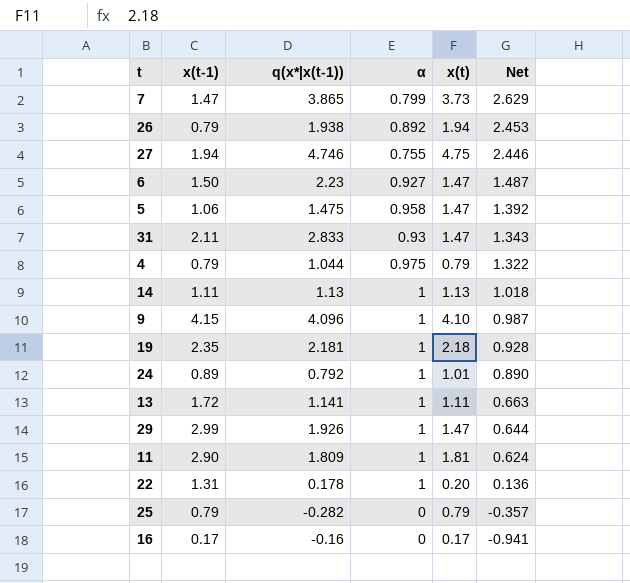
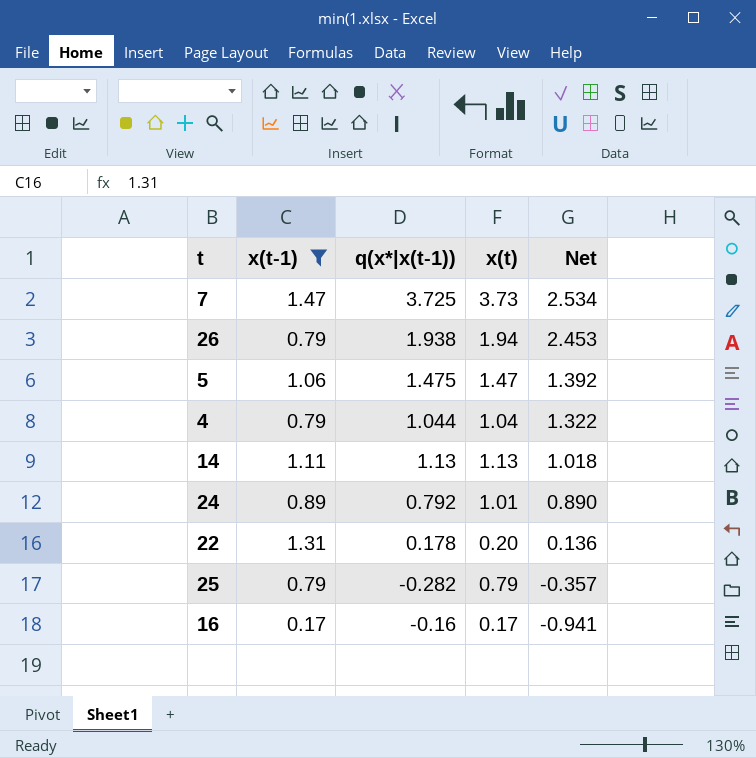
filter: none -> x(t-1) <= 1.47
column α | position: 4 -> none
7 | q(x*|x(t-1)): 3.865 -> 3.725
7 | Net: 2.629 -> 2.534
4 | x(t): 0.79 -> 1.04

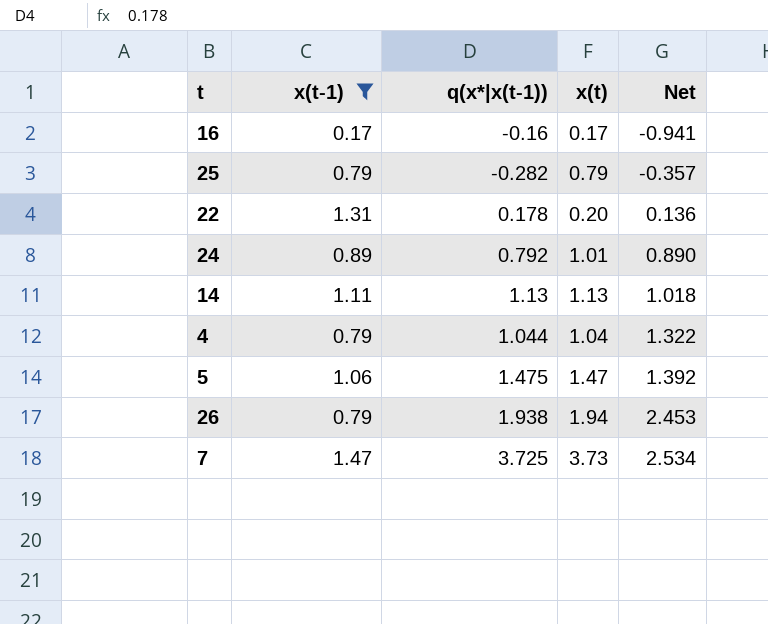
row order: Net descending -> Net ascending

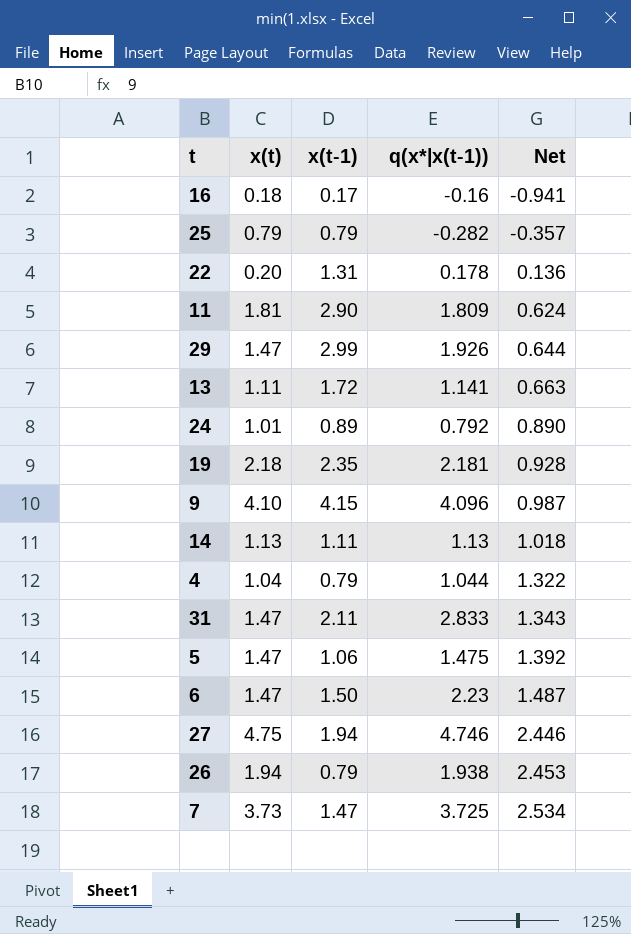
filter: x(t-1) <= 1.47 -> none
column x(t) | position: 4 -> 2
16 | x(t): 0.17 -> 0.18

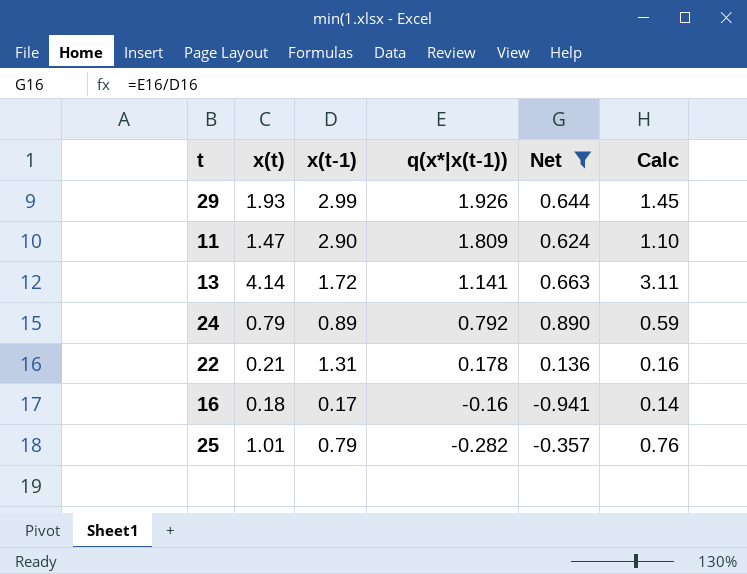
filter: none -> Net <= 0.890
row order: Net ascending -> q(x*|x(t-1)) descending
column Calc | formula: none -> [x(t)] * 0.75
29 | x(t): 1.47 -> 1.93
11 | x(t): 1.81 -> 1.47
13 | x(t): 1.11 -> 4.14
24 | x(t): 1.01 -> 0.79
22 | x(t): 0.20 -> 0.21
25 | x(t): 0.79 -> 1.01

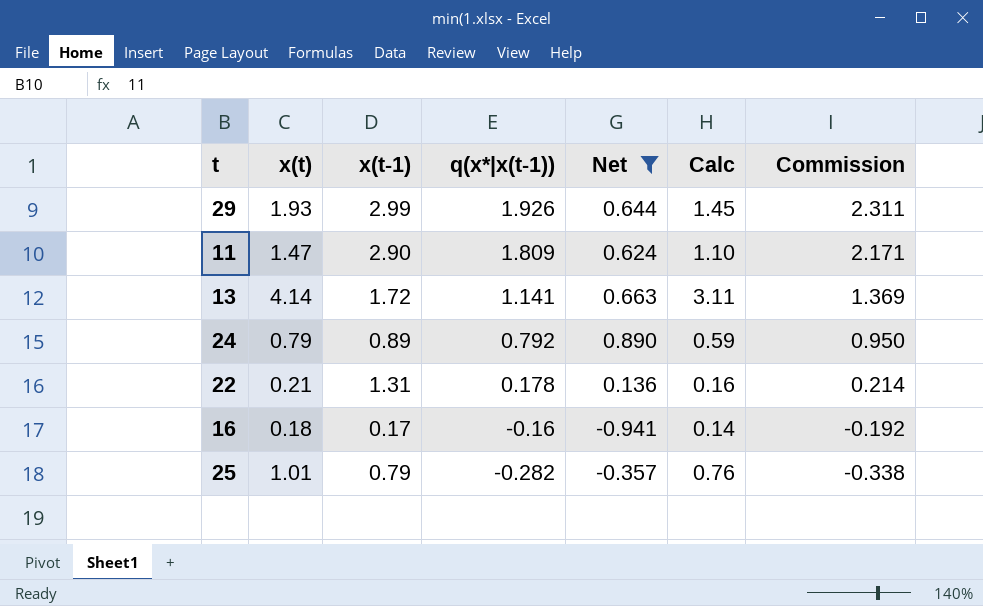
column Commission | formula: none -> [q(x*|x(t-1))] * 1.2

